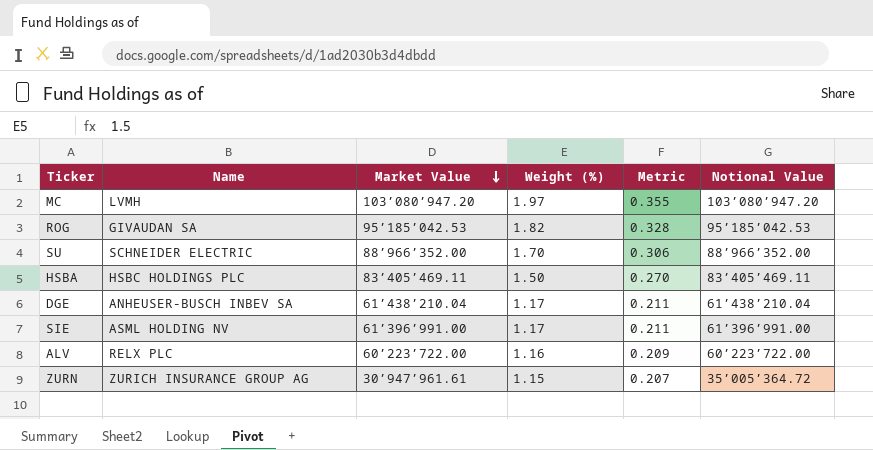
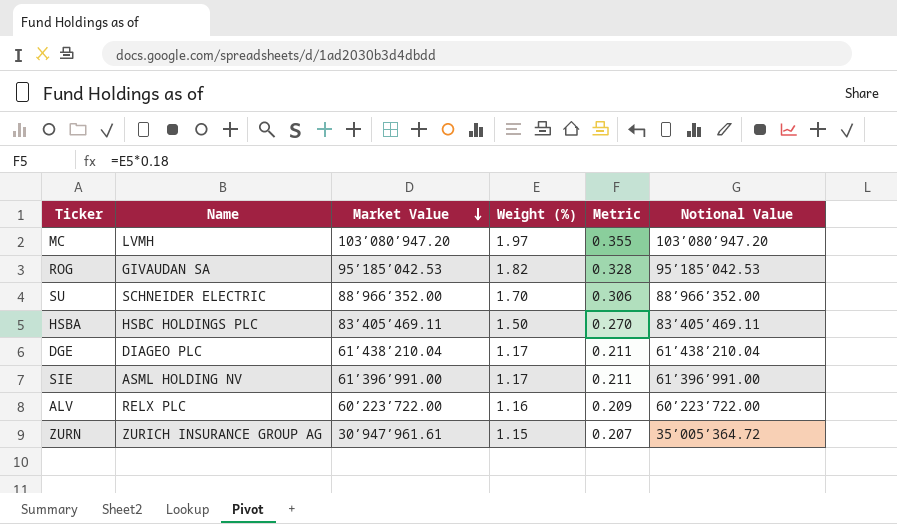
DGE | Name: ANHEUSER-BUSCH INBEV SA -> DIAGEO PLC

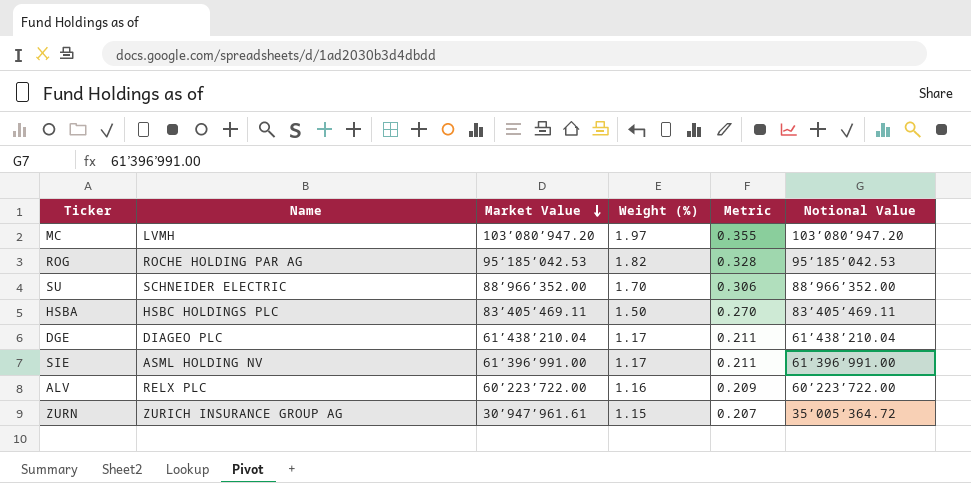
ROG | Name: GIVAUDAN SA -> ROCHE HOLDING PAR AG

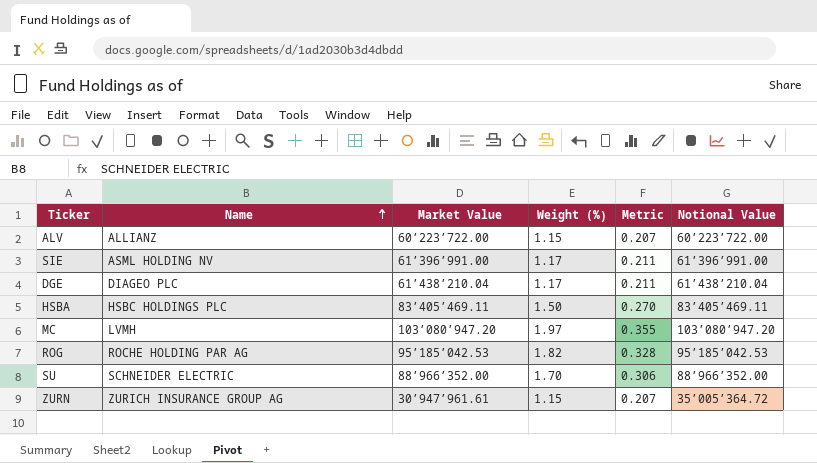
row order: Market Value descending -> Name ascending
ALV | Name: RELX PLC -> ALLIANZ
ALV | Weight (%): 1.16 -> 1.15
ALV | Metric: 0.209 -> 0.207

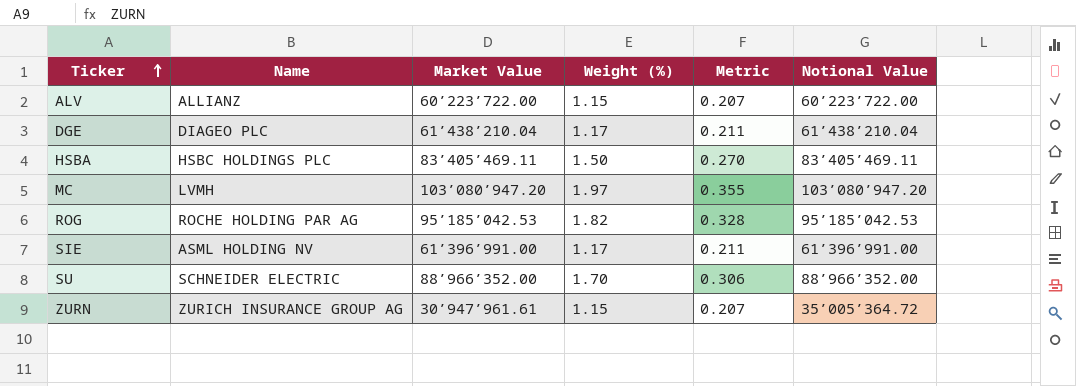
row order: Name ascending -> Ticker ascending

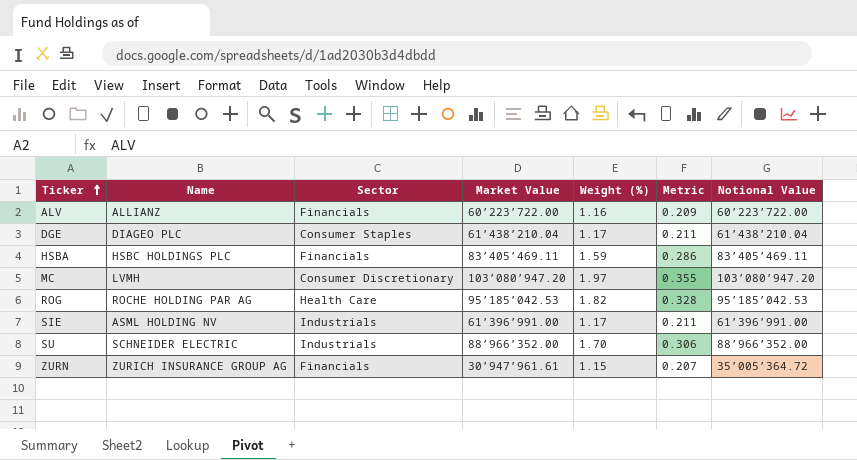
column Sector | position: none -> 3
ALV | Weight (%): 1.15 -> 1.16
ALV | Metric: 0.207 -> 0.209
HSBA | Weight (%): 1.50 -> 1.59
HSBA | Metric: 0.270 -> 0.286

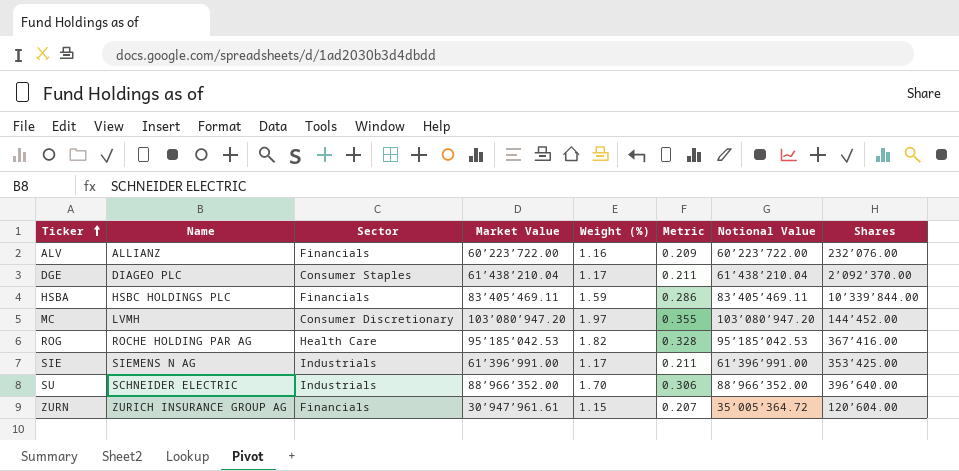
column Shares | position: none -> 8
SIE | Name: ASML HOLDING NV -> SIEMENS N AG

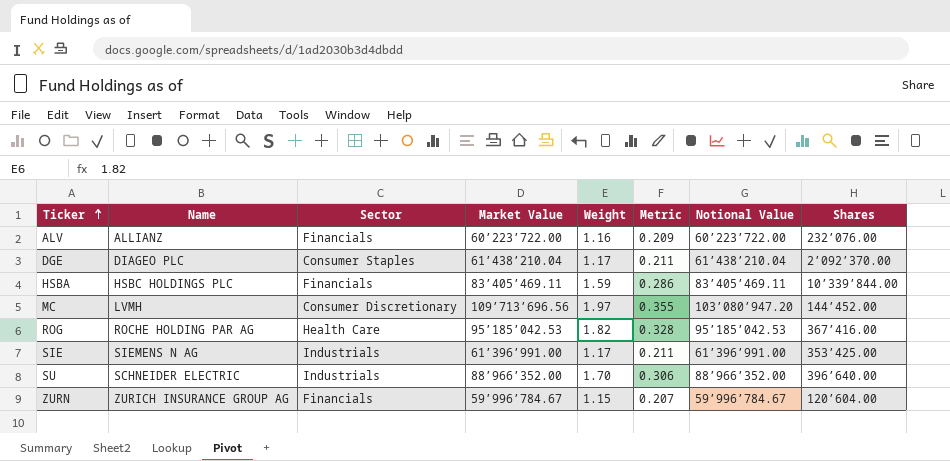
column name: Weight (%) -> Weight
MC | Market Value: 103’080’947.20 -> 109’713’696.56
ZURN | Market Value: 30’947’961.61 -> 59’996’784.67
ZURN | Notional Value: 35’005’364.72 -> 59’996’784.67

